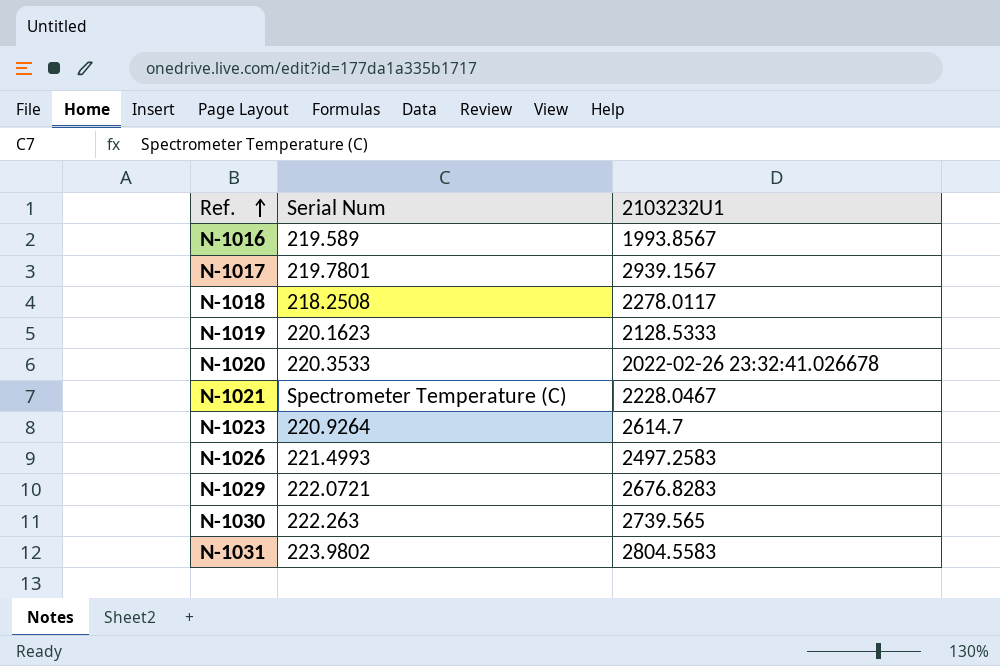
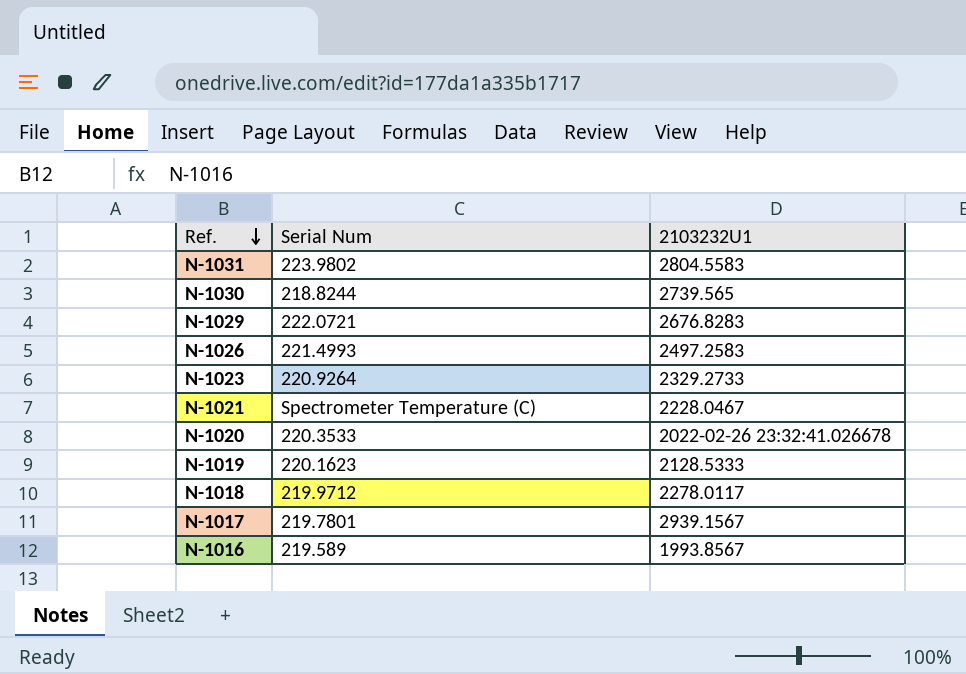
row order: Ref. ascending -> Ref. descending
N-1030 | Serial Num: 222.263 -> 218.8244
N-1023 | 2103232U1: 2614.7 -> 2329.2733
N-1018 | Serial Num: 218.2508 -> 219.9712

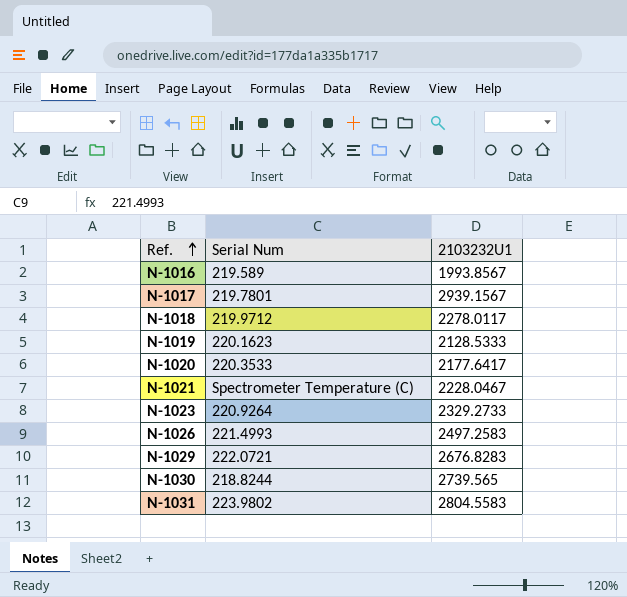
row order: Ref. descending -> Ref. ascending
N-1020 | 2103232U1: 2022-02-26 23:32:41.026678 -> 2177.6417

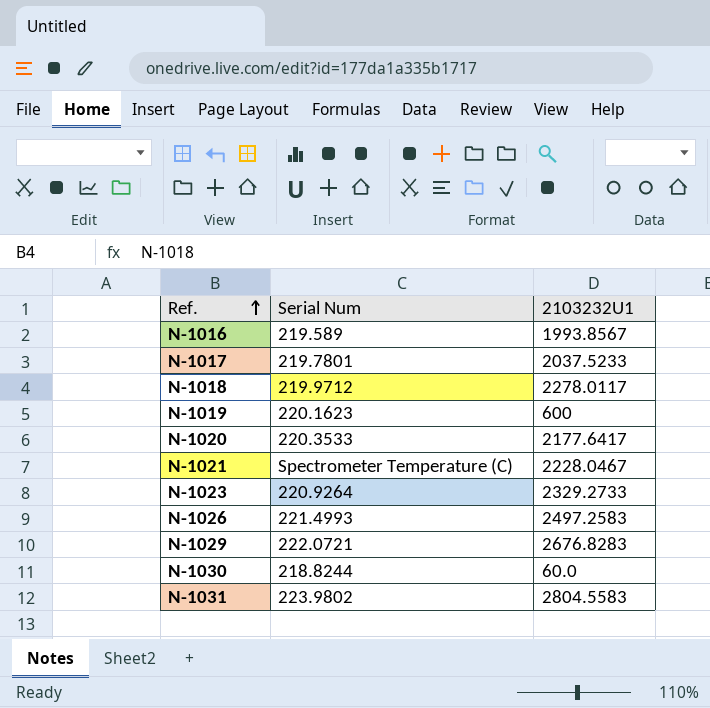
N-1017 | 2103232U1: 2939.1567 -> 2037.5233
N-1019 | 2103232U1: 2128.5333 -> 600
N-1030 | 2103232U1: 2739.565 -> 60.0

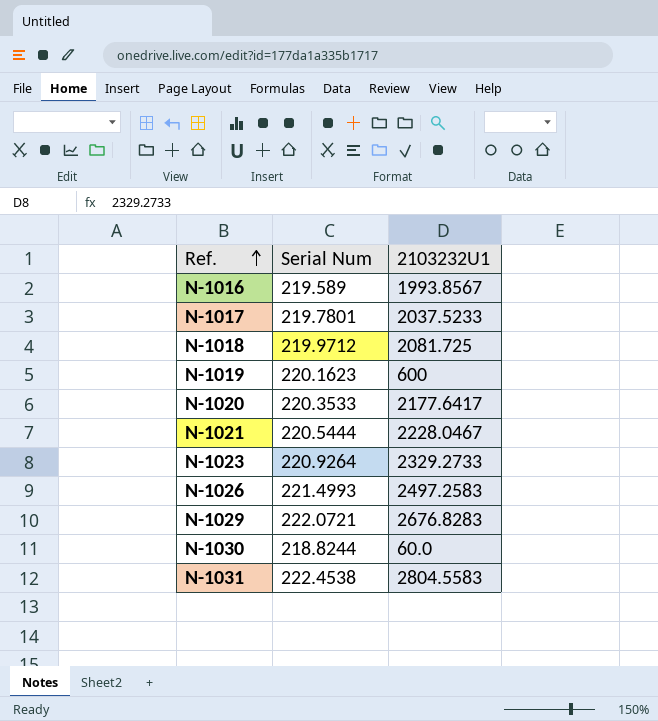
N-1018 | 2103232U1: 2278.0117 -> 2081.725
N-1021 | Serial Num: Spectrometer Temperature (C) -> 220.5444
N-1031 | Serial Num: 223.9802 -> 222.4538

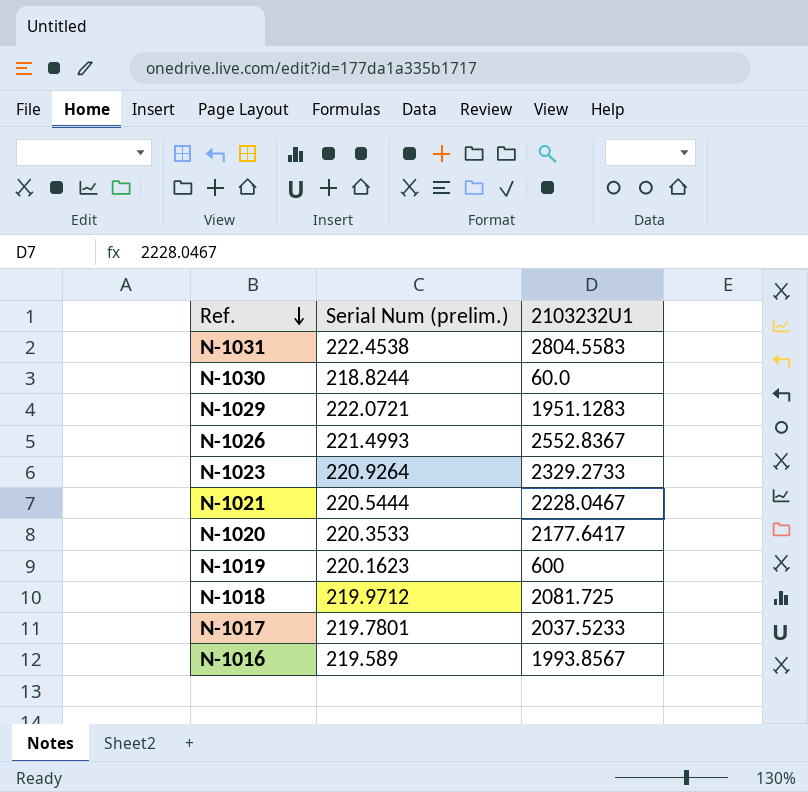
row order: Ref. ascending -> Ref. descending
column name: Serial Num -> Serial Num (prelim.)
N-1029 | 2103232U1: 2676.8283 -> 1951.1283
N-1026 | 2103232U1: 2497.2583 -> 2552.8367

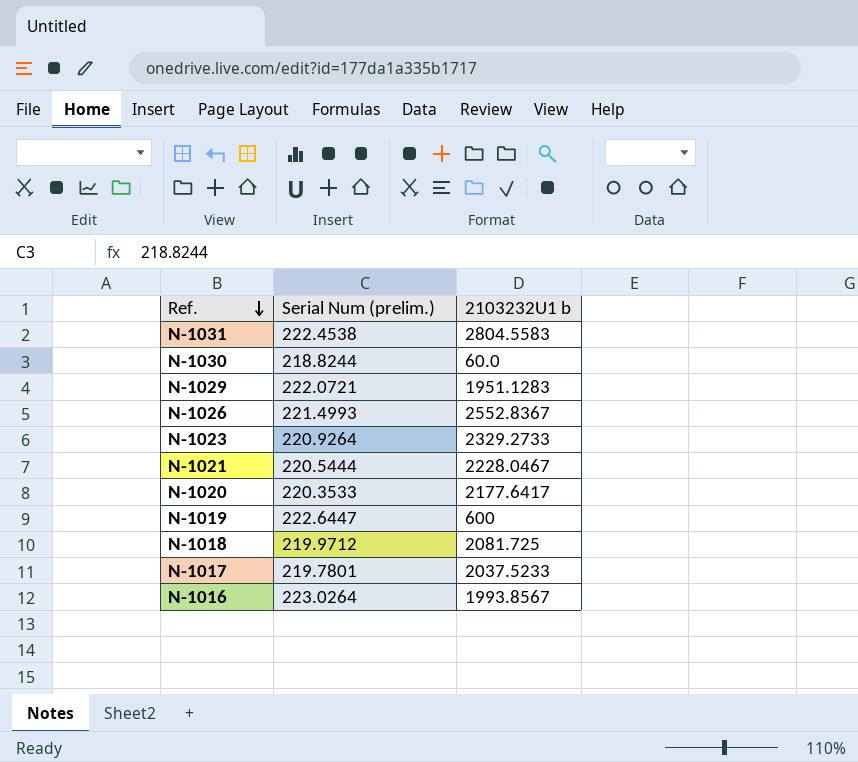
column name: 2103232U1 -> 2103232U1 b
N-1019 | Serial Num (prelim.): 220.1623 -> 222.6447
N-1016 | Serial Num (prelim.): 219.589 -> 223.0264

